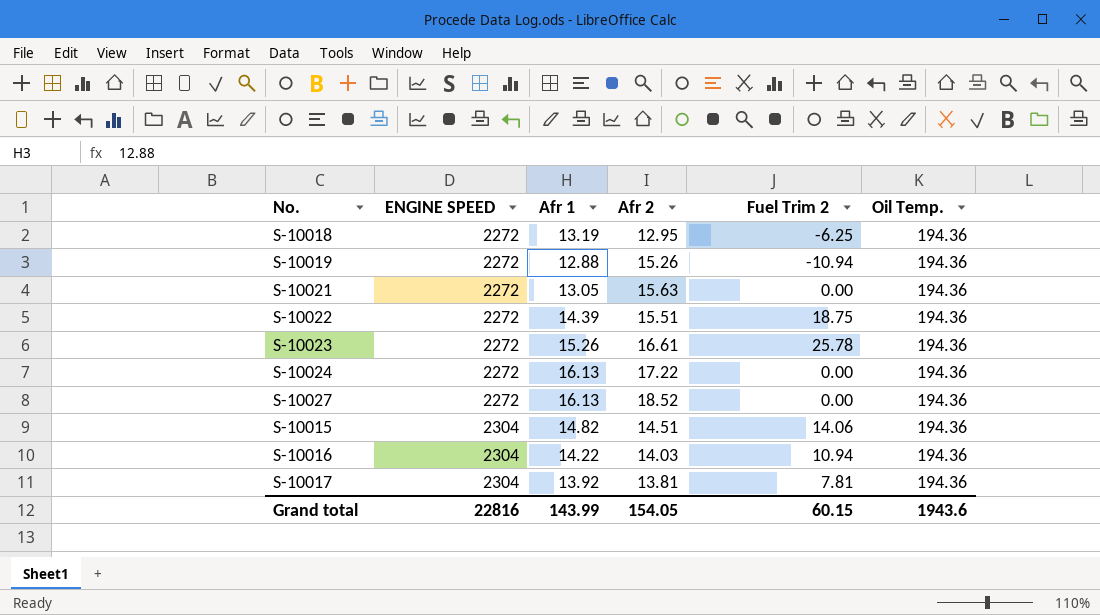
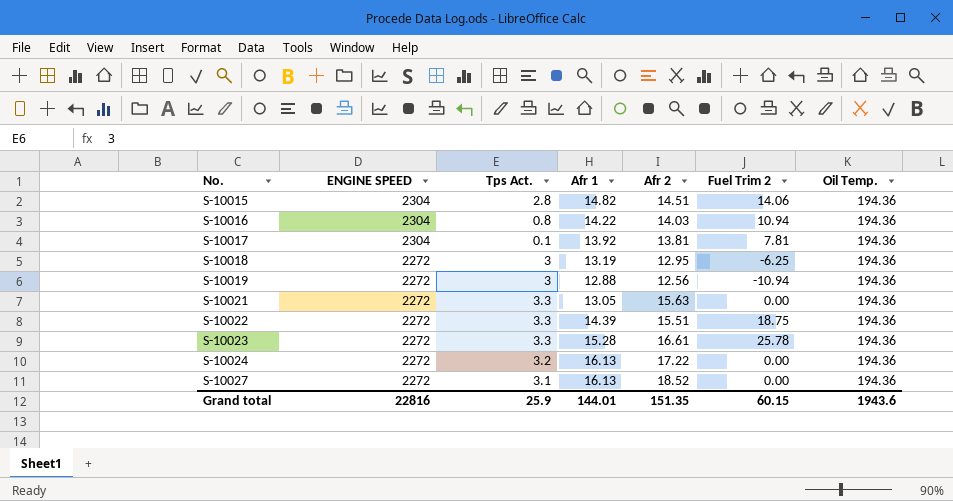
row order: ENGINE SPEED ascending -> No. ascending
column Tps Act. | position: none -> 3
S-10019 | Afr 2: 15.26 -> 12.56
S-10023 | Afr 1: 15.26 -> 15.28
Grand total | Afr 1: 143.99 -> 144.01
Grand total | Afr 2: 154.05 -> 151.35

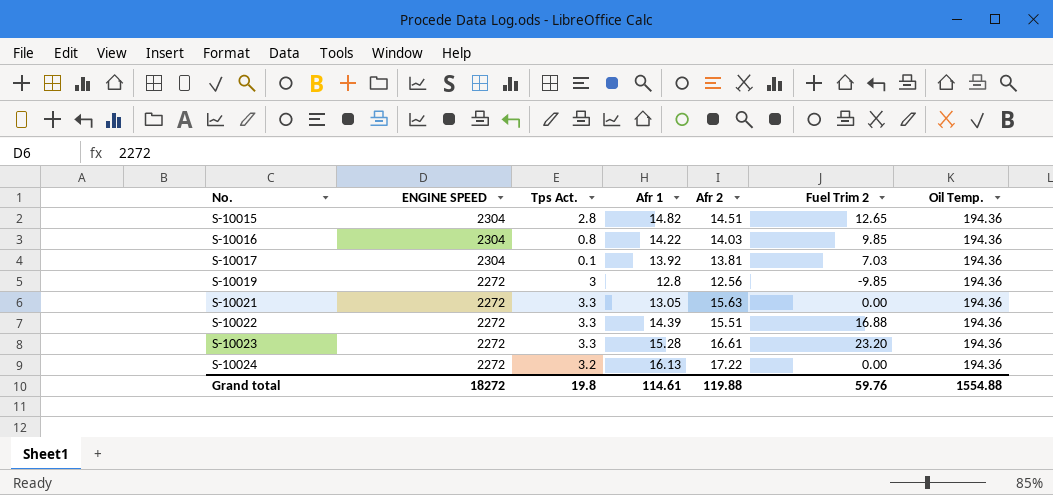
row S-10018: 2272 | 3 | 13.19 | 12.95 | -6.25 | 194.36 -> none
row S-10027: 2272 | 3.1 | 16.13 | 18.52 | 0.00 | 194.36 -> none
S-10015 | Fuel Trim 2: 14.06 -> 12.65
S-10016 | Fuel Trim 2: 10.94 -> 9.85
S-10017 | Fuel Trim 2: 7.81 -> 7.03
S-10019 | Afr 1: 12.88 -> 12.8
S-10019 | Fuel Trim 2: -10.94 -> -9.85
S-10022 | Fuel Trim 2: 18.75 -> 16.88
S-10023 | Fuel Trim 2: 25.78 -> 23.20
Grand total | ENGINE SPEED: 22816 -> 18272
Grand total | Tps Act.: 25.9 -> 19.8
Grand total | Afr 1: 144.01 -> 114.61
Grand total | Afr 2: 151.35 -> 119.88
Grand total | Fuel Trim 2: 60.15 -> 59.76
Grand total | Oil Temp.: 1943.6 -> 1554.88

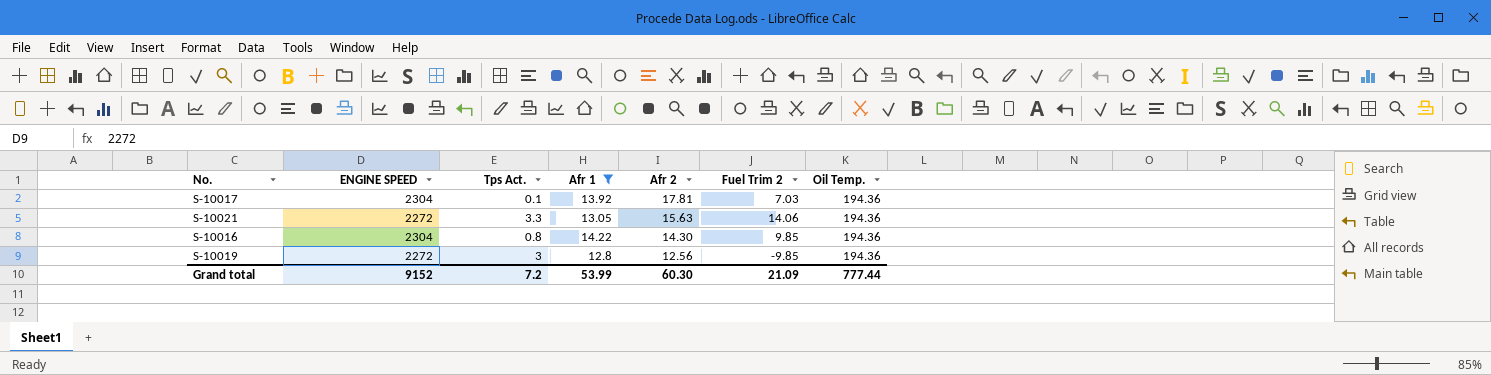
filter: none -> Afr 1 <= 14.22
row order: No. ascending -> Afr 2 descending
S-10017 | Afr 2: 13.81 -> 17.81
S-10021 | Fuel Trim 2: 0.00 -> 14.06
S-10016 | Afr 2: 14.03 -> 14.30
Grand total | ENGINE SPEED: 18272 -> 9152
Grand total | Tps Act.: 19.8 -> 7.2
Grand total | Afr 1: 114.61 -> 53.99
Grand total | Afr 2: 119.88 -> 60.30
Grand total | Fuel Trim 2: 59.76 -> 21.09
Grand total | Oil Temp.: 1554.88 -> 777.44

